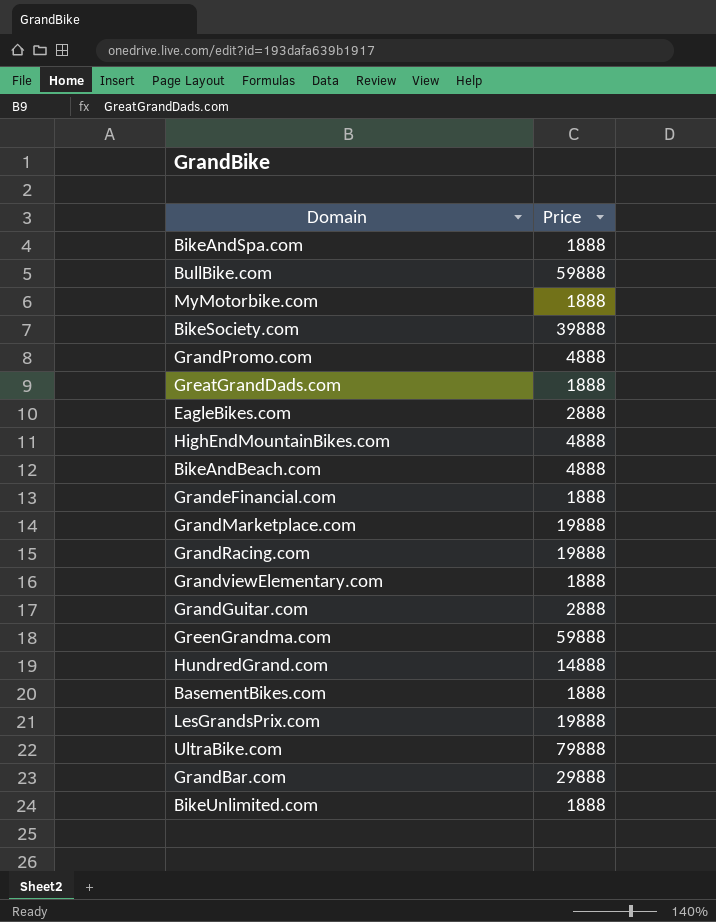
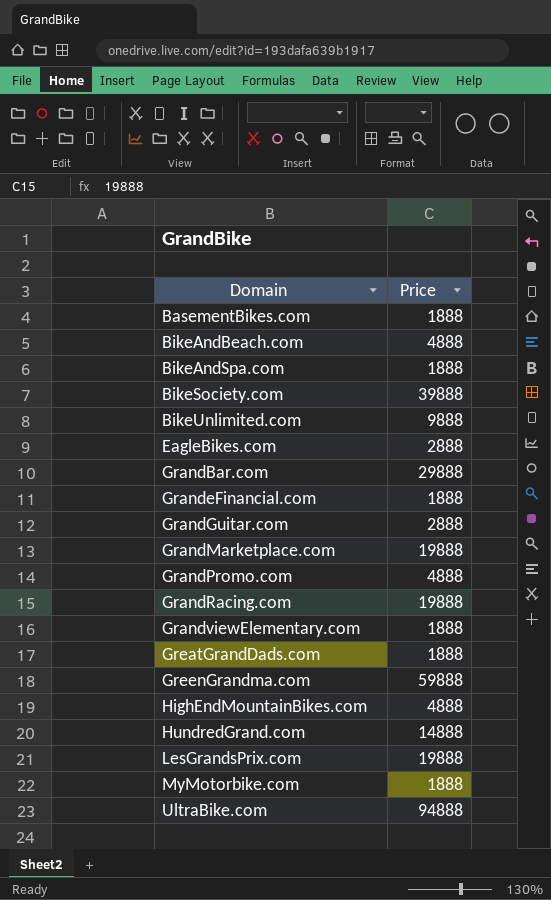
row order: none -> Domain ascending
row BullBike.com: 59888 -> none
BikeUnlimited.com | Price: 1888 -> 9888
UltraBike.com | Price: 79888 -> 94888

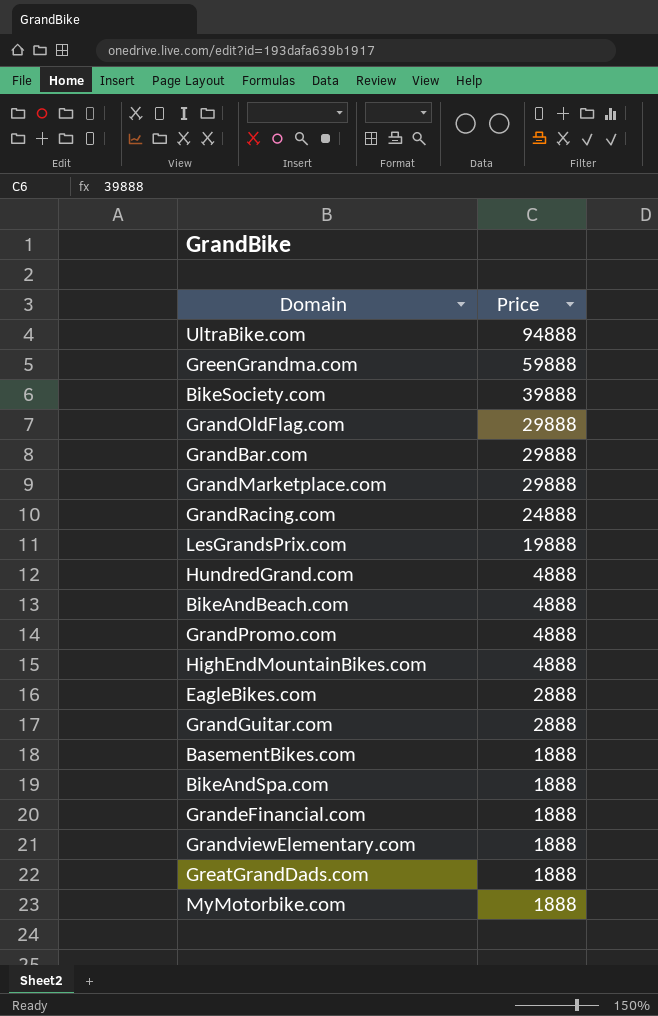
row order: Domain ascending -> Price descending
row BikeUnlimited.com: 9888 -> none
row GrandOldFlag.com: none -> 29888
GrandMarketplace.com | Price: 19888 -> 29888
GrandRacing.com | Price: 19888 -> 24888
HundredGrand.com | Price: 14888 -> 4888

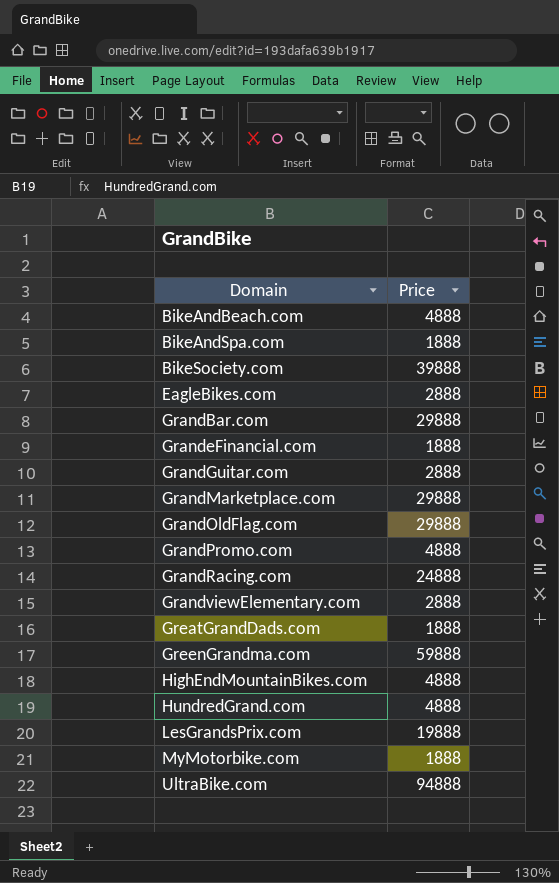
row order: Price descending -> Domain ascending
row BasementBikes.com: 1888 -> none
GrandviewElementary.com | Price: 1888 -> 2888

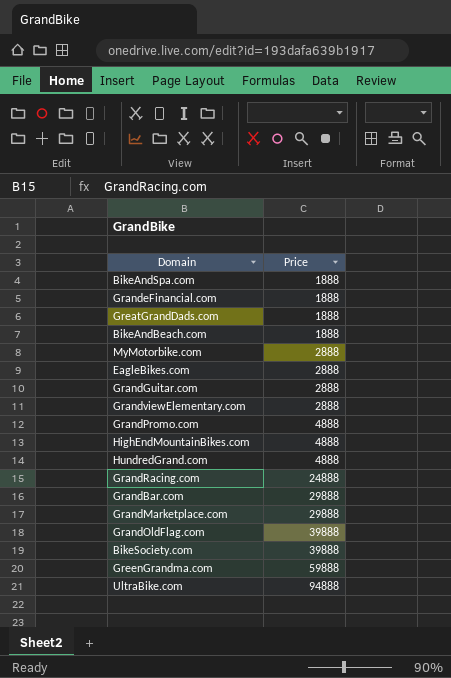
row order: Domain ascending -> Price ascending
row LesGrandsPrix.com: 19888 -> none
BikeAndBeach.com | Price: 4888 -> 1888
MyMotorbike.com | Price: 1888 -> 2888
GrandOldFlag.com | Price: 29888 -> 39888

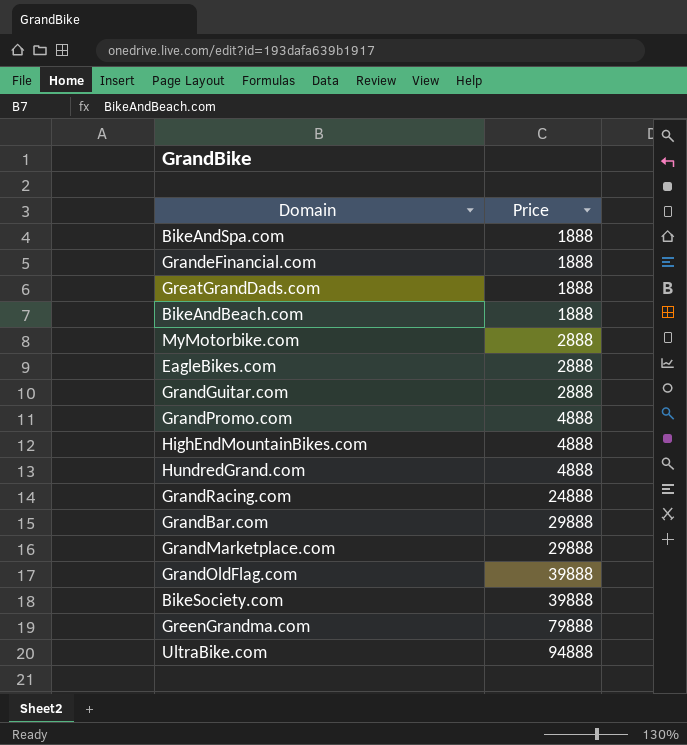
row GrandviewElementary.com: 2888 -> none
GreenGrandma.com | Price: 59888 -> 79888

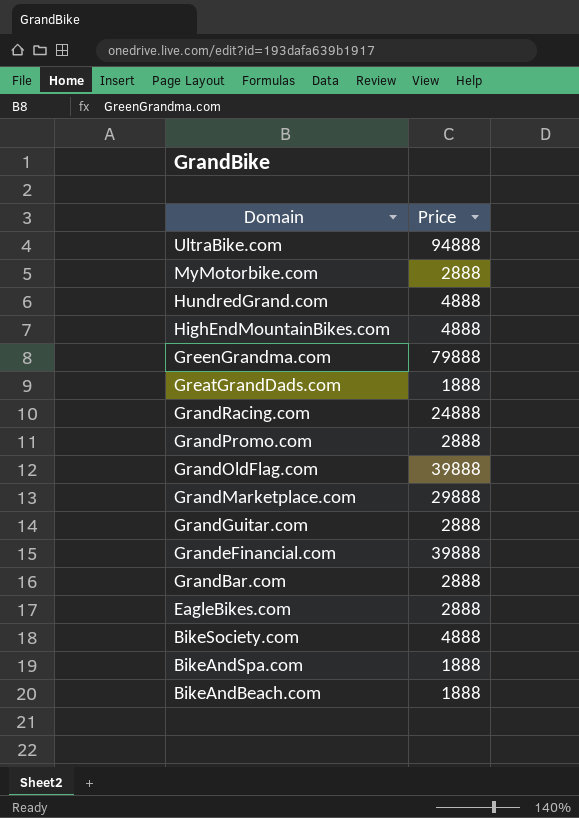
row order: Price ascending -> Domain descending
GrandPromo.com | Price: 4888 -> 2888
GrandeFinancial.com | Price: 1888 -> 39888
GrandBar.com | Price: 29888 -> 2888
BikeSociety.com | Price: 39888 -> 4888

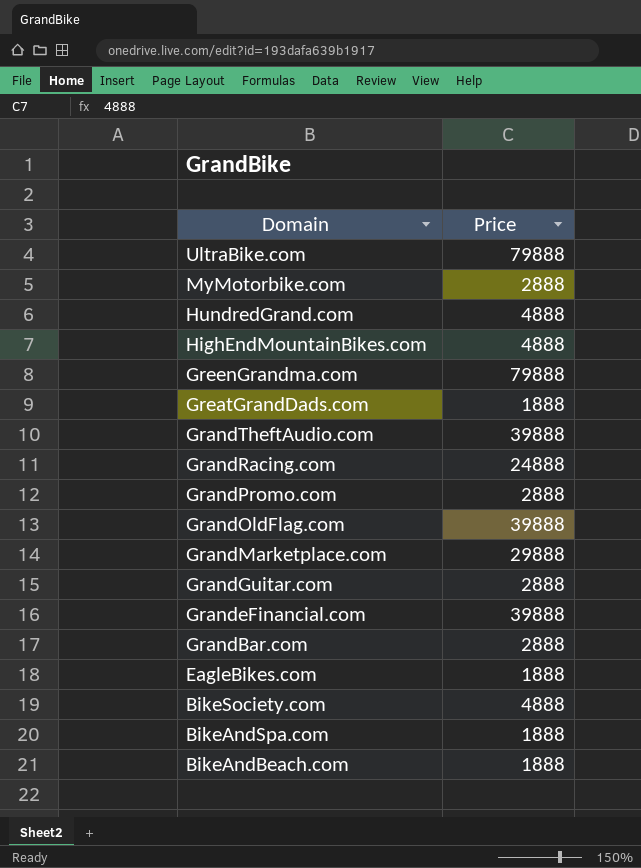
UltraBike.com | Price: 94888 -> 79888
row GrandTheftAudio.com: none -> 39888
EagleBikes.com | Price: 2888 -> 1888

